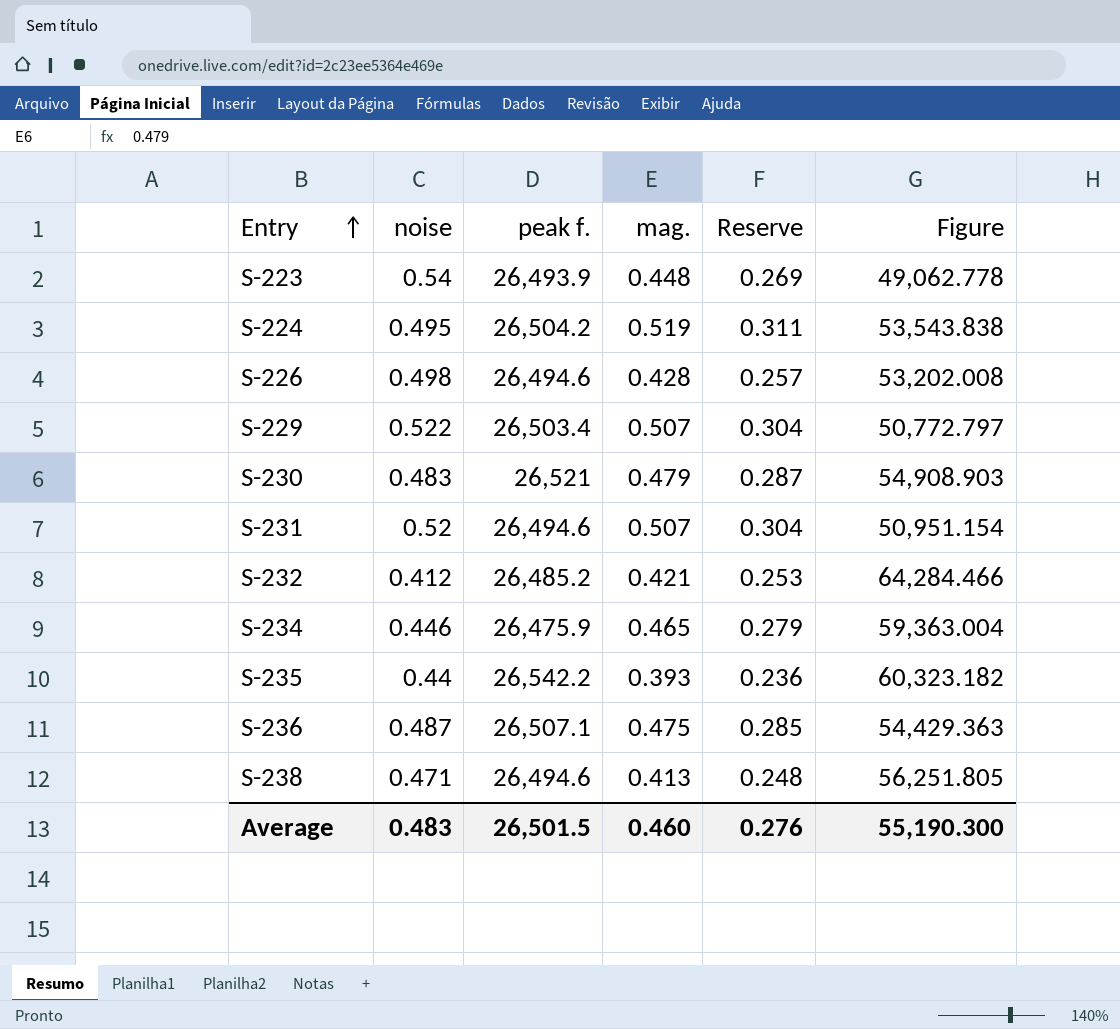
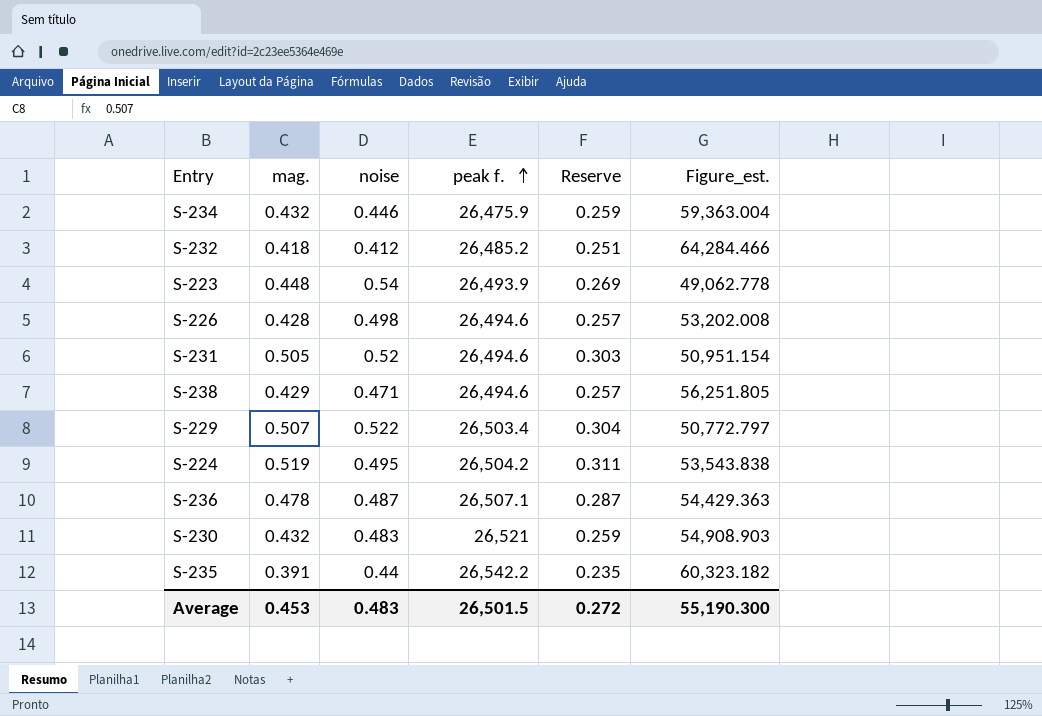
row order: Entry ascending -> peak f. ascending
column mag. | position: 4 -> 2
column name: Figure -> Figure_est.
S-234 | mag.: 0.465 -> 0.432
S-234 | Reserve: 0.279 -> 0.259
S-232 | mag.: 0.421 -> 0.418
S-232 | Reserve: 0.253 -> 0.251
S-231 | mag.: 0.507 -> 0.505
S-231 | Reserve: 0.304 -> 0.303
S-238 | mag.: 0.413 -> 0.429
S-238 | Reserve: 0.248 -> 0.257
S-236 | mag.: 0.475 -> 0.478
S-236 | Reserve: 0.285 -> 0.287
S-230 | mag.: 0.479 -> 0.432
S-230 | Reserve: 0.287 -> 0.259
S-235 | mag.: 0.393 -> 0.391
S-235 | Reserve: 0.236 -> 0.235
Average | mag.: 0.460 -> 0.453
Average | Reserve: 0.276 -> 0.272

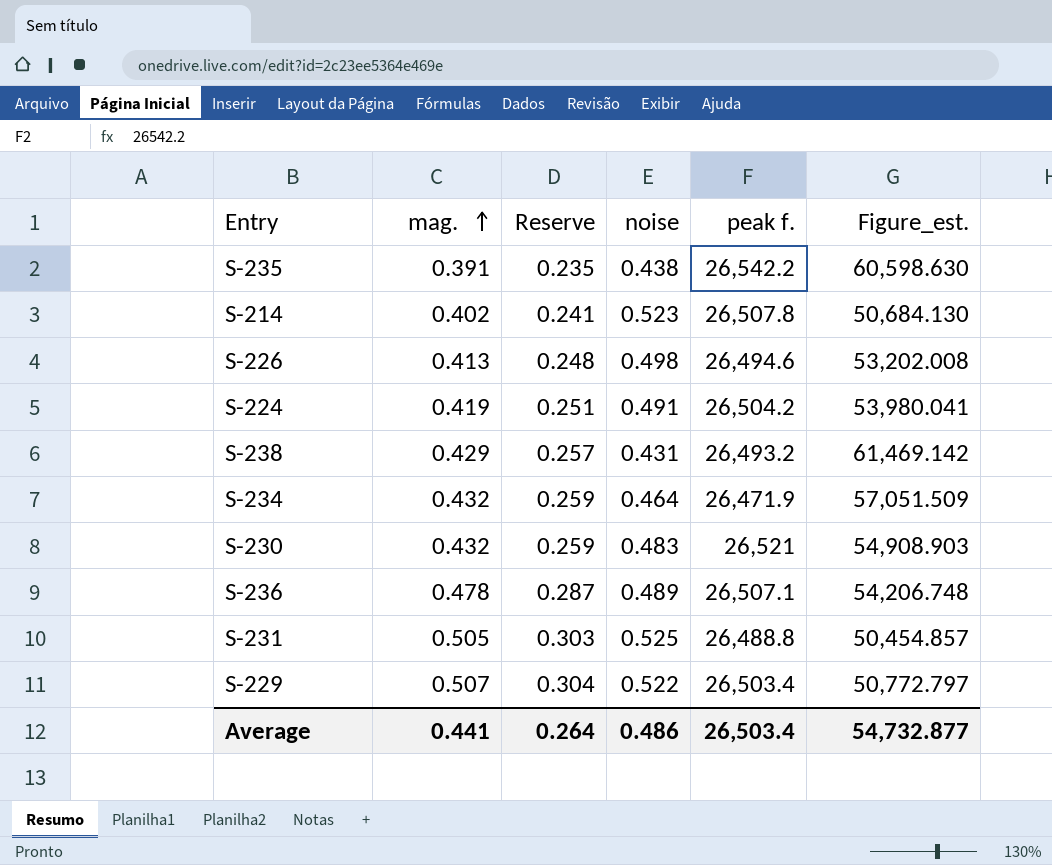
row order: peak f. ascending -> mag. ascending
column Reserve | position: 5 -> 3
row S-232: 0.418 | 0.412 | 26,485.2 | 0.251 | 64,284.466 -> none
row S-223: 0.448 | 0.54 | 26,493.9 | 0.269 | 49,062.778 -> none
S-235 | noise: 0.44 -> 0.438
S-235 | Figure_est.: 60,323.182 -> 60,598.630
row S-214: none -> 0.402 | 0.241 | 0.523 | 26,507.8 | 50,684.130
S-226 | mag.: 0.428 -> 0.413
S-226 | Reserve: 0.257 -> 0.248
S-224 | mag.: 0.519 -> 0.419
S-224 | Reserve: 0.311 -> 0.251
S-224 | noise: 0.495 -> 0.491
S-224 | Figure_est.: 53,543.838 -> 53,980.041
S-238 | noise: 0.471 -> 0.431
S-238 | peak f.: 26,494.6 -> 26,493.2
S-238 | Figure_est.: 56,251.805 -> 61,469.142
S-234 | noise: 0.446 -> 0.464
S-234 | peak f.: 26,475.9 -> 26,471.9
S-234 | Figure_est.: 59,363.004 -> 57,051.509
S-236 | noise: 0.487 -> 0.489
S-236 | Figure_est.: 54,429.363 -> 54,206.748
S-231 | noise: 0.52 -> 0.525
S-231 | peak f.: 26,494.6 -> 26,488.8
S-231 | Figure_est.: 50,951.154 -> 50,454.857
Average | mag.: 0.453 -> 0.441
Average | Reserve: 0.272 -> 0.264
Average | noise: 0.483 -> 0.486
Average | peak f.: 26,501.5 -> 26,503.4
Average | Figure_est.: 55,190.300 -> 54,732.877

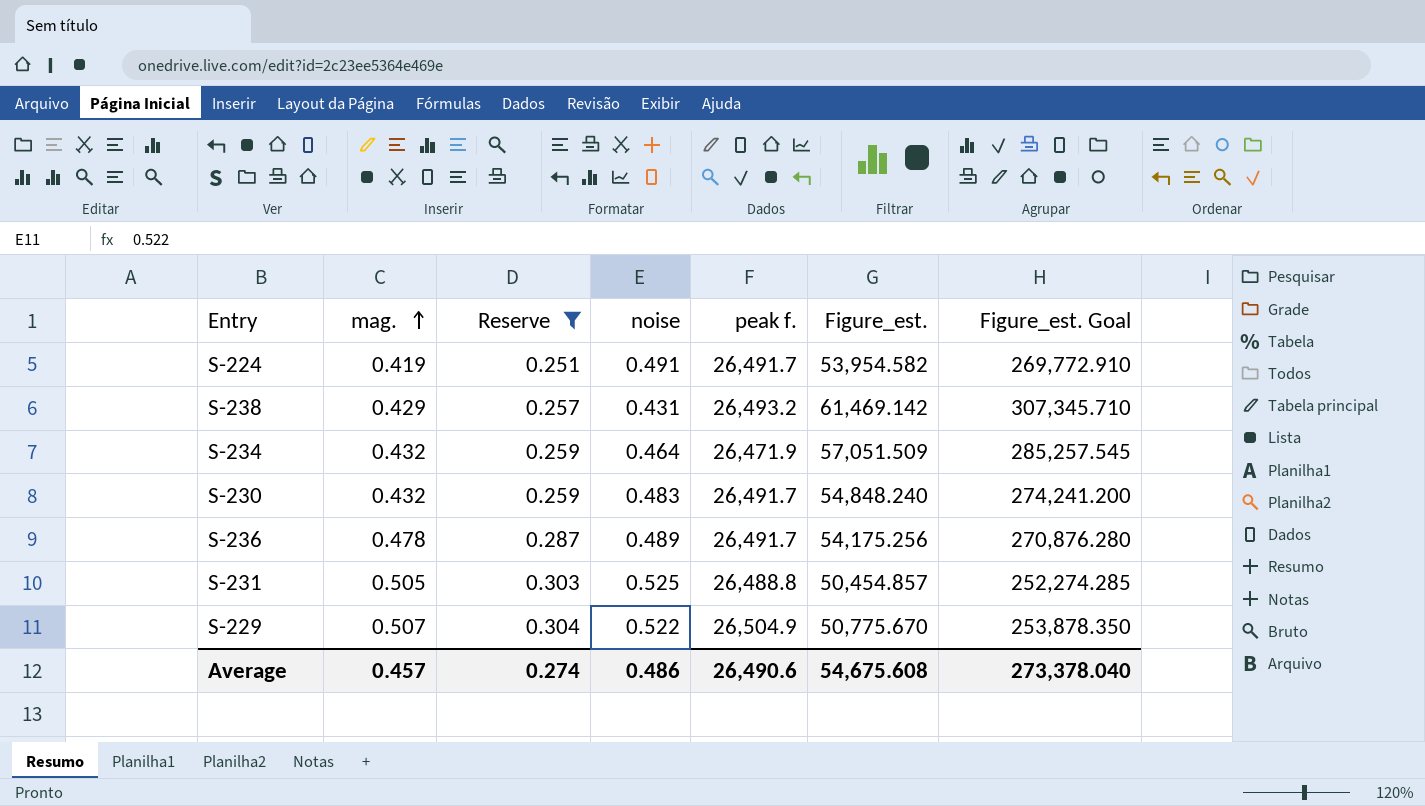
filter: none -> Reserve >= 0.251
column Figure_est. Goal | formula: none -> [Figure_est.] * 5
S-224 | peak f.: 26,504.2 -> 26,491.7
S-224 | Figure_est.: 53,980.041 -> 53,954.582
S-230 | peak f.: 26,521 -> 26,491.7
S-230 | Figure_est.: 54,908.903 -> 54,848.240
S-236 | peak f.: 26,507.1 -> 26,491.7
S-236 | Figure_est.: 54,206.748 -> 54,175.256
S-229 | peak f.: 26,503.4 -> 26,504.9
S-229 | Figure_est.: 50,772.797 -> 50,775.670
Average | mag.: 0.441 -> 0.457
Average | Reserve: 0.264 -> 0.274
Average | peak f.: 26,503.4 -> 26,490.6
Average | Figure_est.: 54,732.877 -> 54,675.608

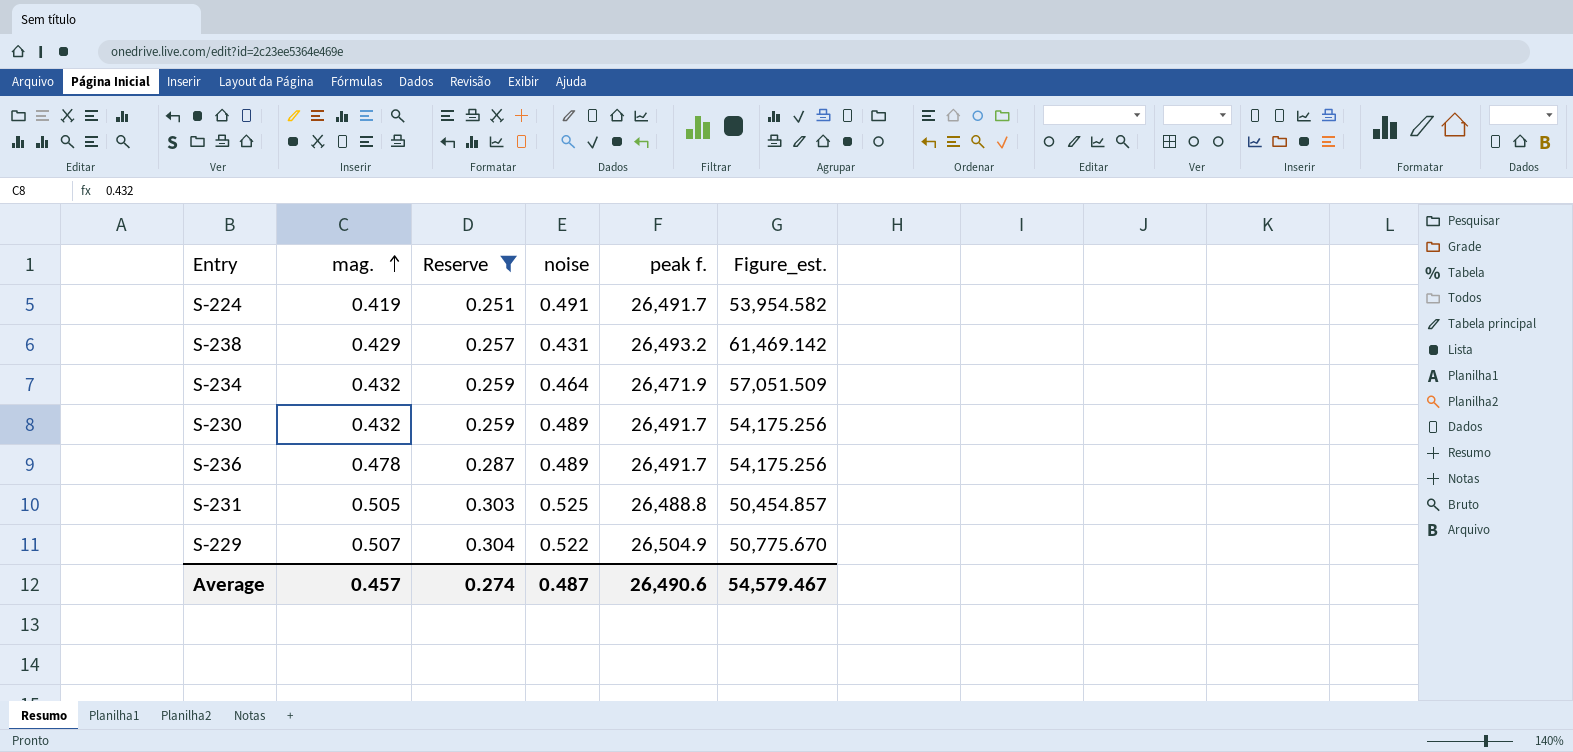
column Figure_est. Goal | formula: [Figure_est.] * 5 -> none
S-230 | noise: 0.483 -> 0.489
S-230 | Figure_est.: 54,848.240 -> 54,175.256
Average | noise: 0.486 -> 0.487
Average | Figure_est.: 54,675.608 -> 54,579.467

